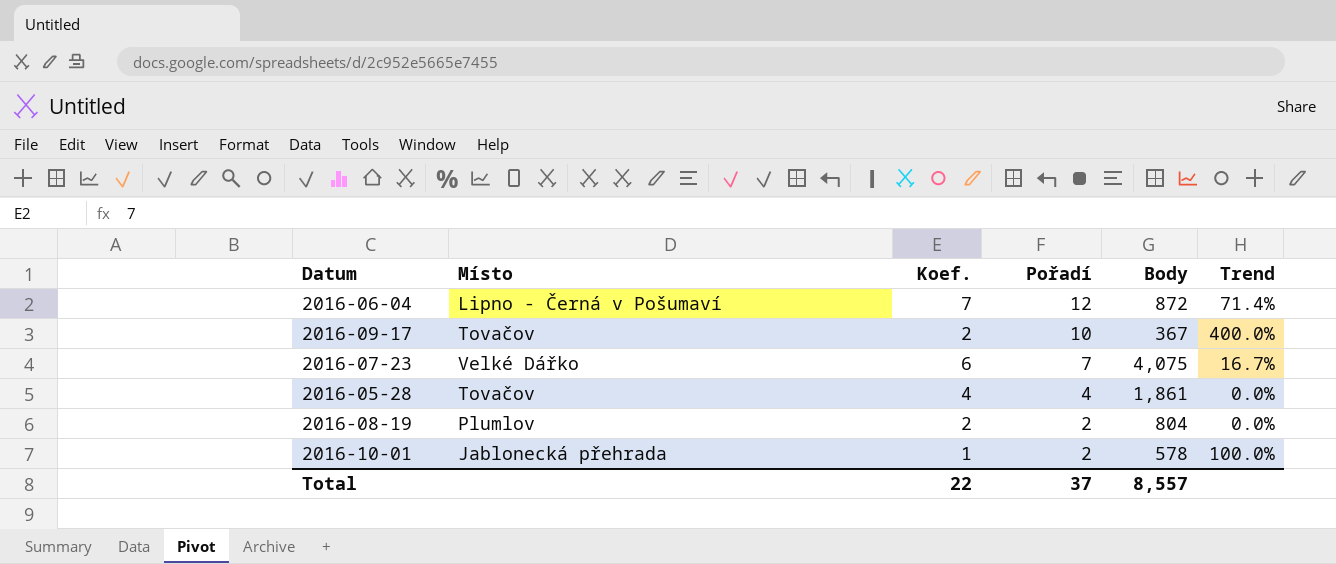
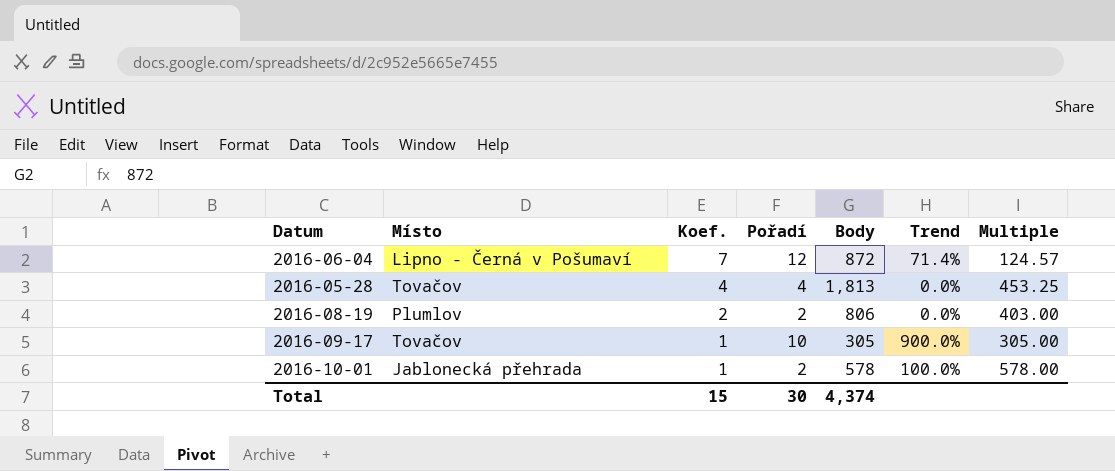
row order: Pořadí descending -> Koef. descending
column Multiple | formula: none -> [Body] / [Koef.]
row 2016-07-23: Velké Dářko | 6 | 7 | 4,075 | 16.7% -> none
2016-05-28 | Body: 1,861 -> 1,813
2016-08-19 | Body: 804 -> 806
2016-09-17 | Koef.: 2 -> 1
2016-09-17 | Body: 367 -> 305
2016-09-17 | Trend: 400.0% -> 900.0%
Total | Koef.: 22 -> 15
Total | Pořadí: 37 -> 30
Total | Body: 8,557 -> 4,374

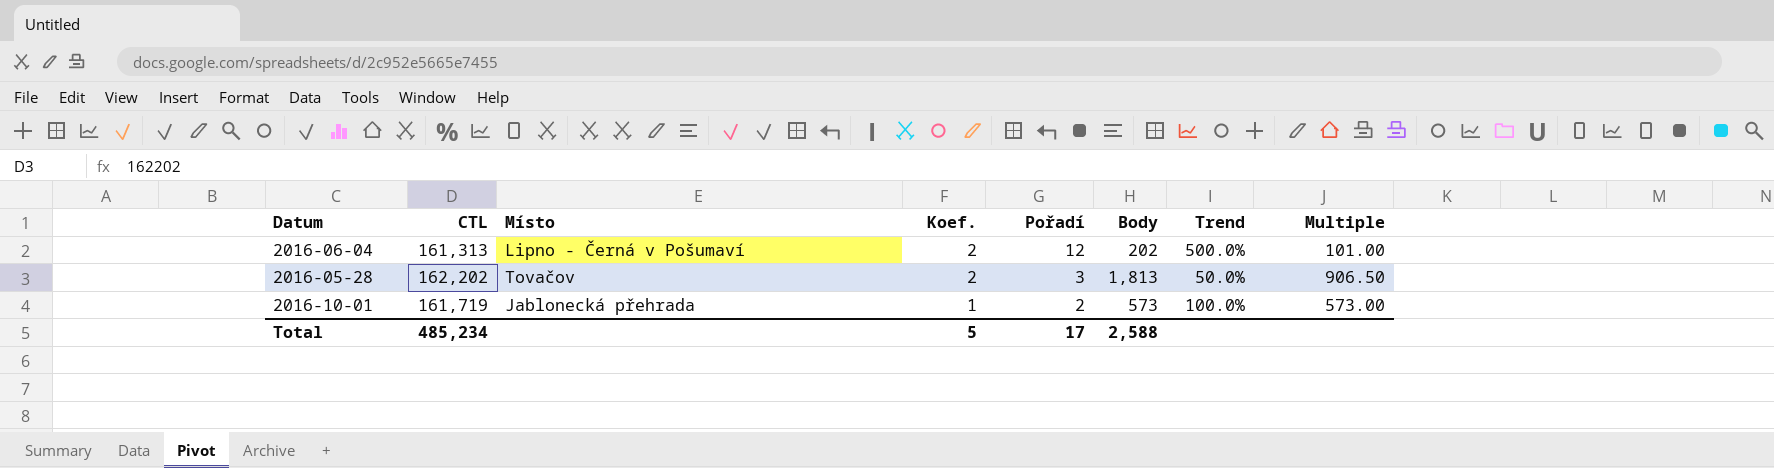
column CTL | position: none -> 2
row 2016-08-19: Plumlov | 2 | 2 | 806 | 0.0% | 403.00 -> none
row 2016-09-17: Tovačov | 1 | 10 | 305 | 900.0% | 305.00 -> none
2016-06-04 | Koef.: 7 -> 2
2016-06-04 | Body: 872 -> 202
2016-06-04 | Trend: 71.4% -> 500.0%
2016-06-04 | Multiple: 124.57 -> 101.00
2016-05-28 | Koef.: 4 -> 2
2016-05-28 | Pořadí: 4 -> 3
2016-05-28 | Trend: 0.0% -> 50.0%
2016-05-28 | Multiple: 453.25 -> 906.50
2016-10-01 | Body: 578 -> 573
2016-10-01 | Multiple: 578.00 -> 573.00
Total | Koef.: 15 -> 5
Total | Pořadí: 30 -> 17
Total | Body: 4,374 -> 2,588

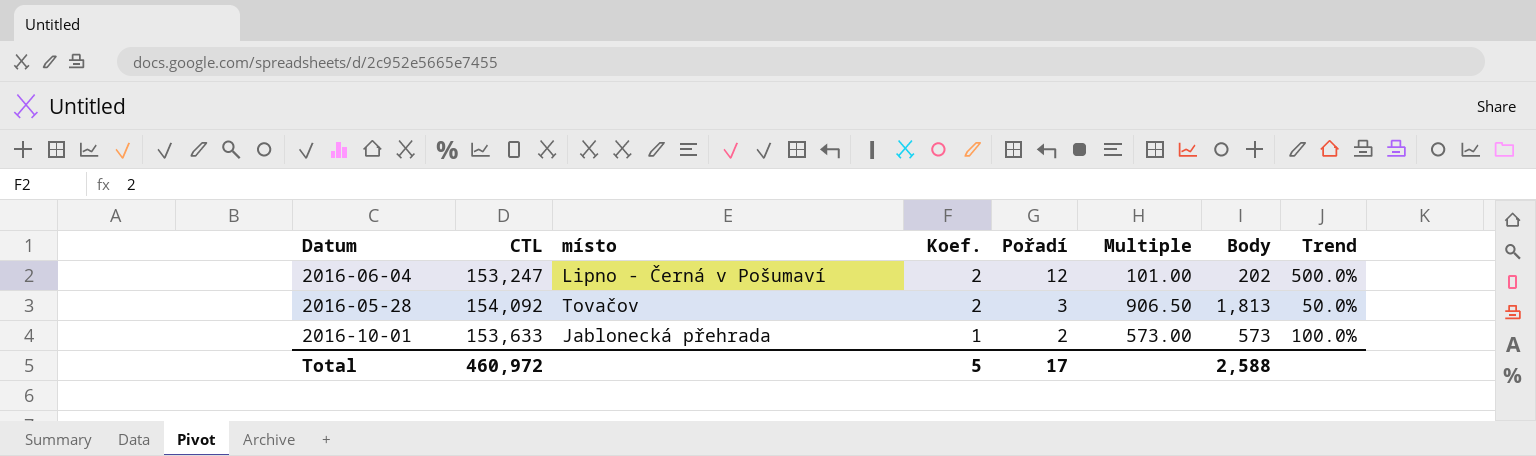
column name: Místo -> místo
column Multiple | position: 8 -> 6
2016-06-04 | CTL: 161,313 -> 153,247
2016-05-28 | CTL: 162,202 -> 154,092
2016-10-01 | CTL: 161,719 -> 153,633
Total | CTL: 485,234 -> 460,972

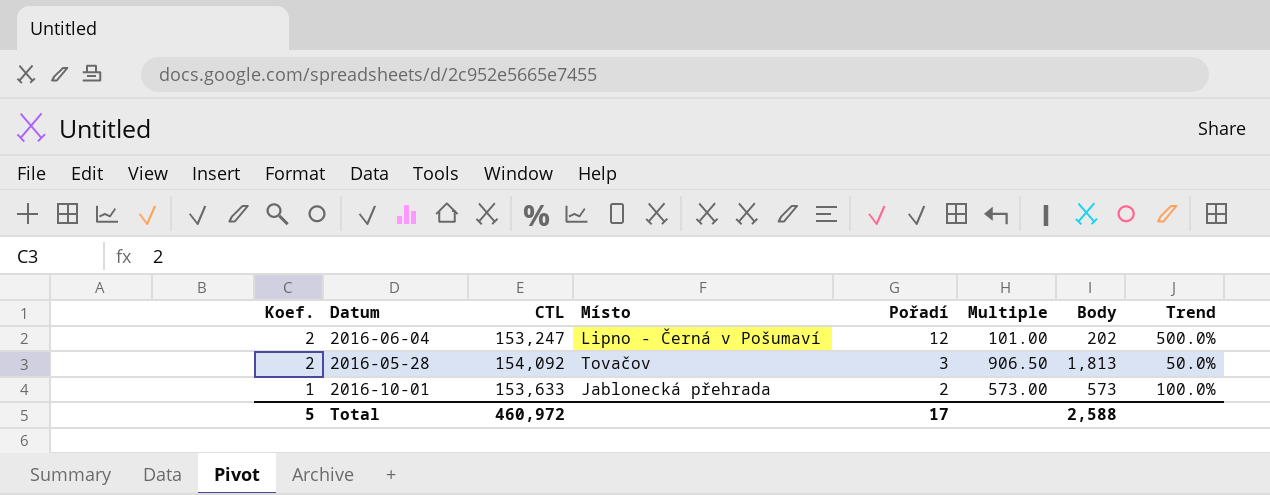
column Koef. | position: 4 -> 1
column name: místo -> Místo

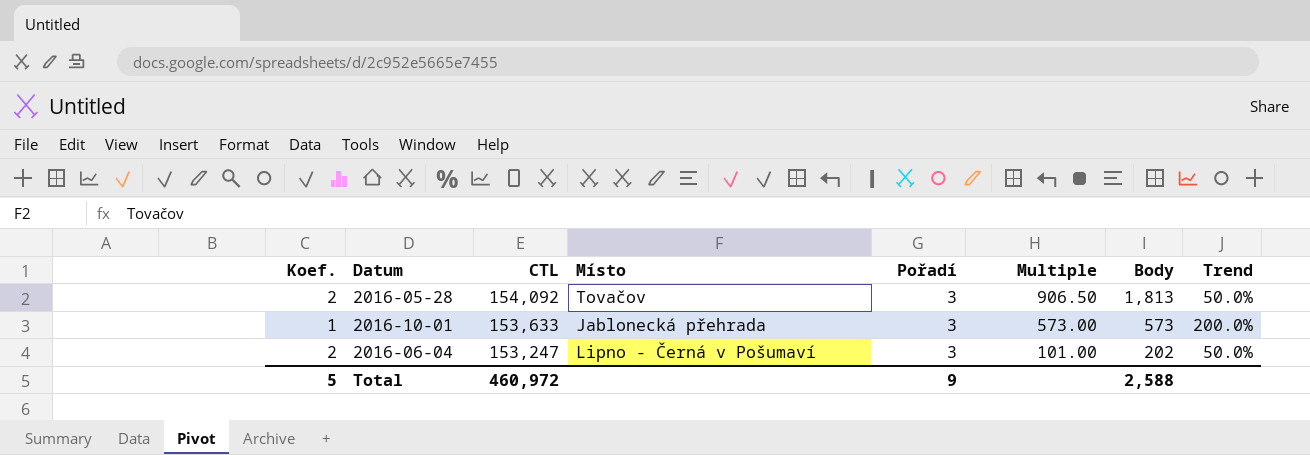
row order: Koef. descending -> CTL descending
2016-10-01 | Pořadí: 2 -> 3
2016-10-01 | Trend: 100.0% -> 200.0%
2016-06-04 | Pořadí: 12 -> 3
2016-06-04 | Trend: 500.0% -> 50.0%
Total | Pořadí: 17 -> 9

